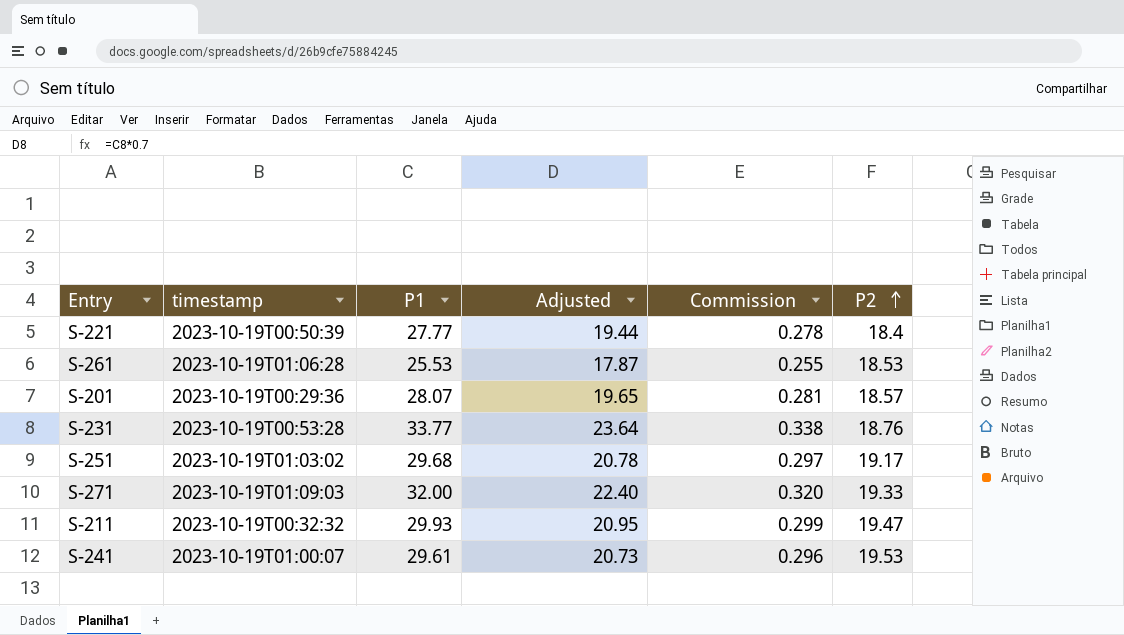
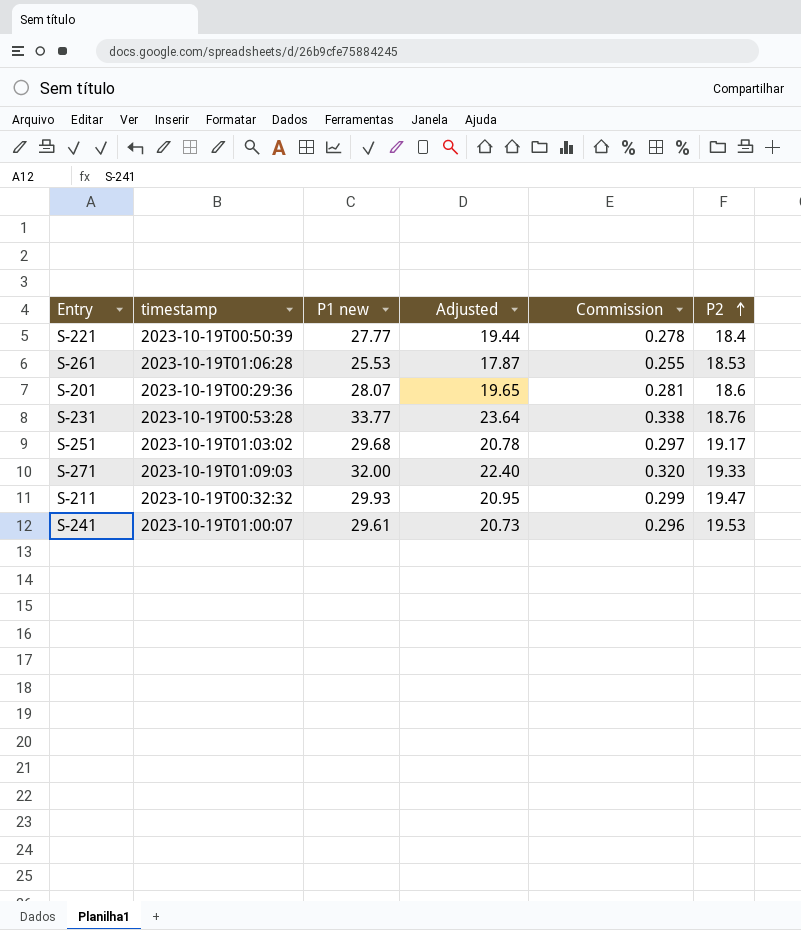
column name: P1 -> P1 new
S-201 | P2: 18.57 -> 18.6

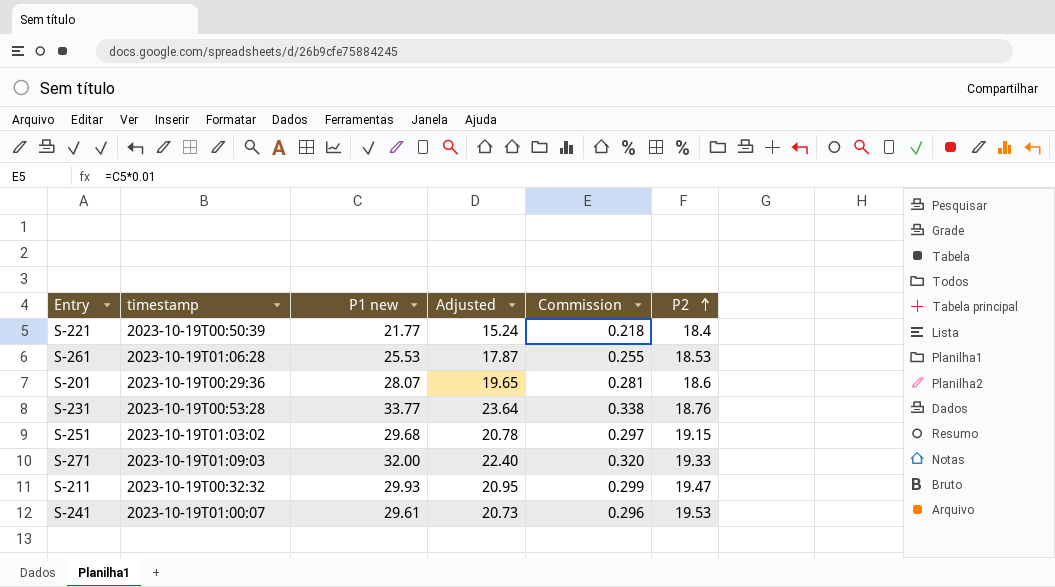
S-221 | P1 new: 27.77 -> 21.77
S-221 | Adjusted: 19.44 -> 15.24
S-221 | Commission: 0.278 -> 0.218
S-251 | P2: 19.17 -> 19.15

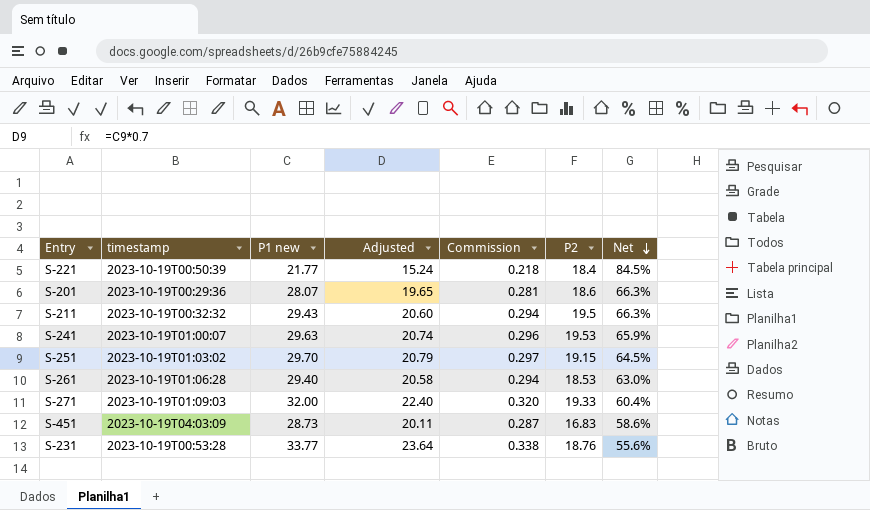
row order: P2 ascending -> Net descending
column Net | formula: none -> [P2] / [P1 new]
S-211 | P1 new: 29.93 -> 29.43
S-211 | Adjusted: 20.95 -> 20.60
S-211 | Commission: 0.299 -> 0.294
S-211 | P2: 19.47 -> 19.5
S-241 | P1 new: 29.61 -> 29.63
S-241 | Adjusted: 20.73 -> 20.74
S-251 | P1 new: 29.68 -> 29.70
S-251 | Adjusted: 20.78 -> 20.79
S-261 | P1 new: 25.53 -> 29.40
S-261 | Adjusted: 17.87 -> 20.58
S-261 | Commission: 0.255 -> 0.294
row S-451: none -> 2023-10-19T04:03:09 | 28.73 | 20.11 | 0.287 | 16.83 | 58.6%

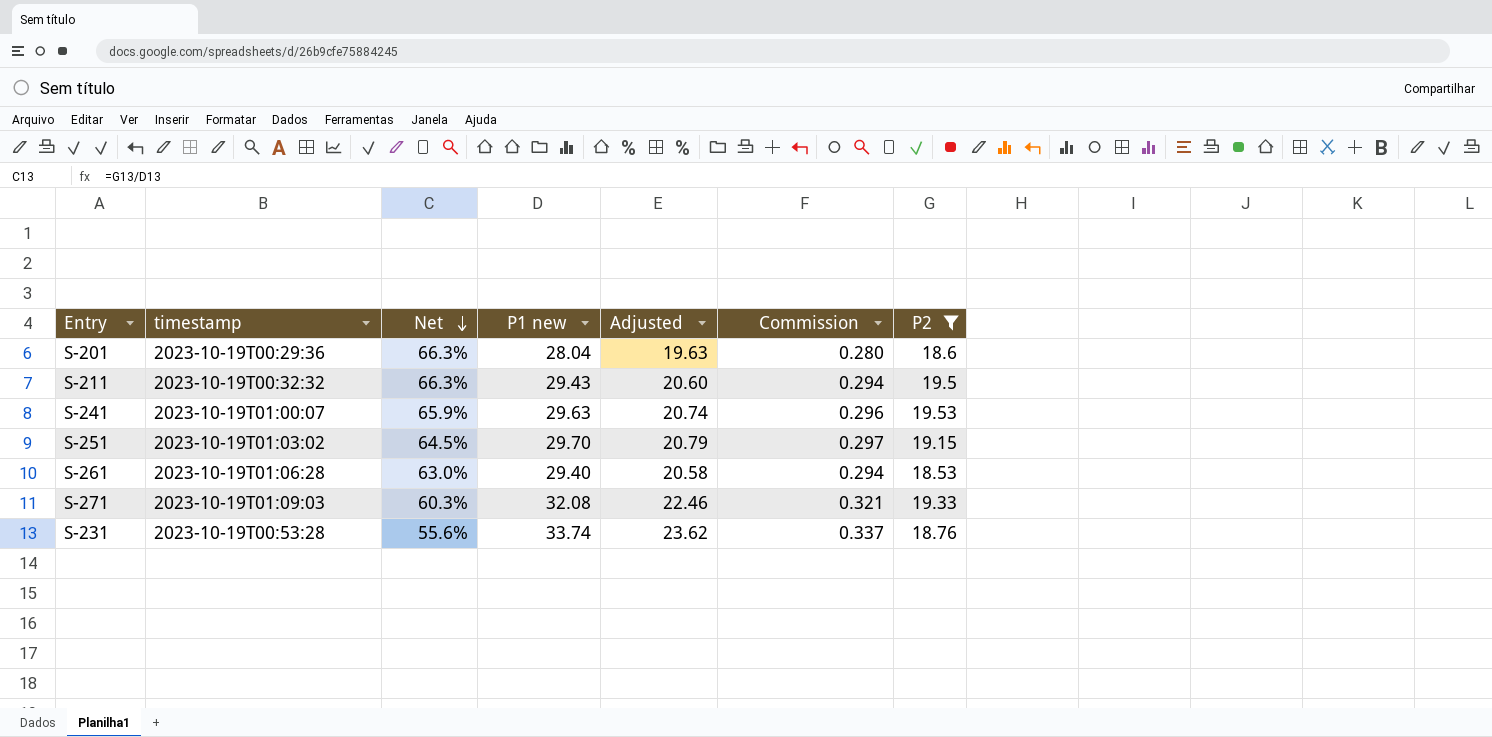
filter: none -> P2 >= 18.53
column Net | position: 7 -> 3
S-201 | P1 new: 28.07 -> 28.04
S-201 | Adjusted: 19.65 -> 19.63
S-201 | Commission: 0.281 -> 0.280
S-271 | Net: 60.4% -> 60.3%
S-271 | P1 new: 32.00 -> 32.08
S-271 | Adjusted: 22.40 -> 22.46
S-271 | Commission: 0.320 -> 0.321
S-231 | P1 new: 33.77 -> 33.74
S-231 | Adjusted: 23.64 -> 23.62
S-231 | Commission: 0.338 -> 0.337

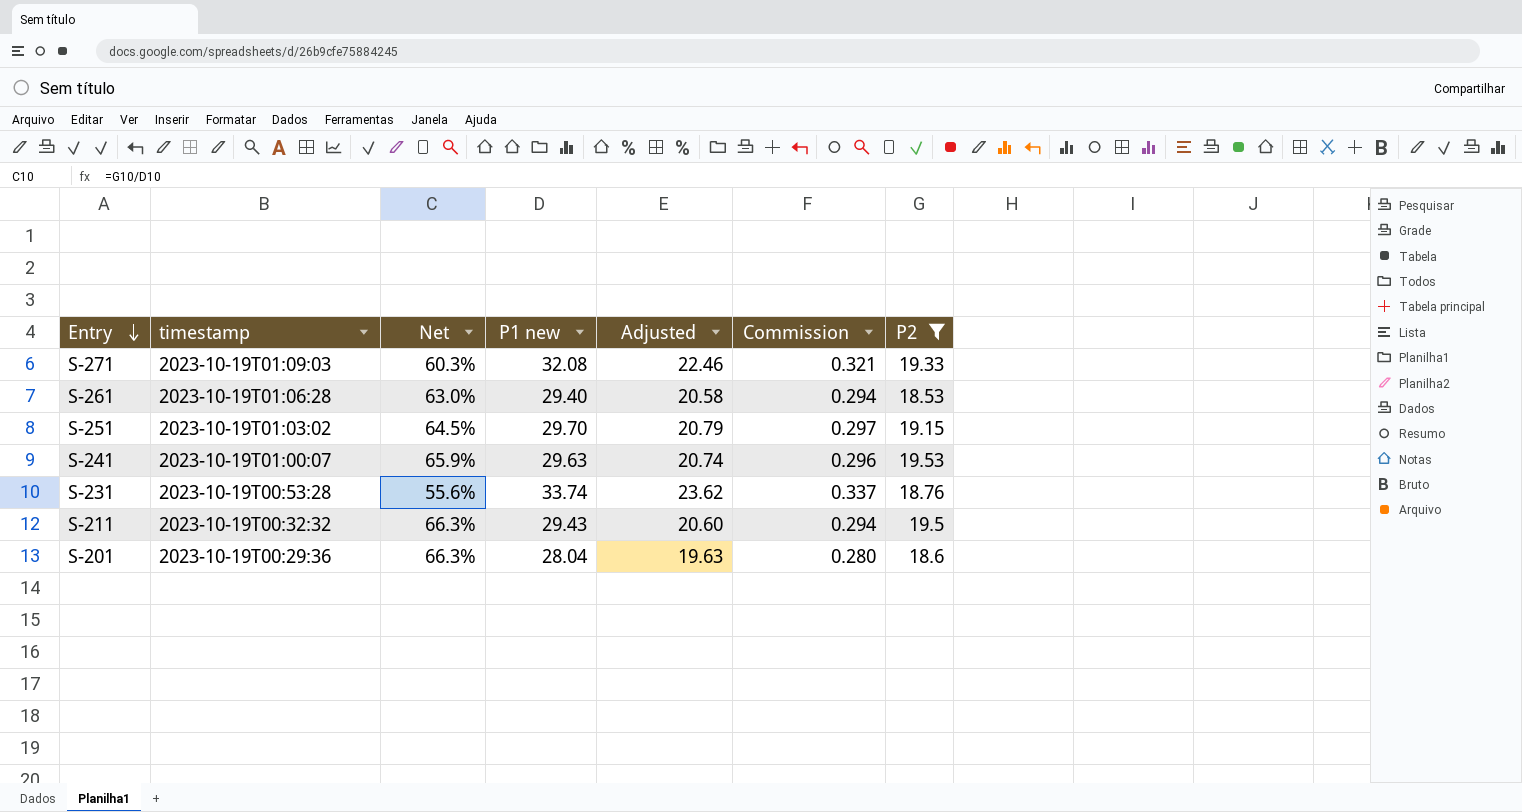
row order: Net descending -> Entry descending

